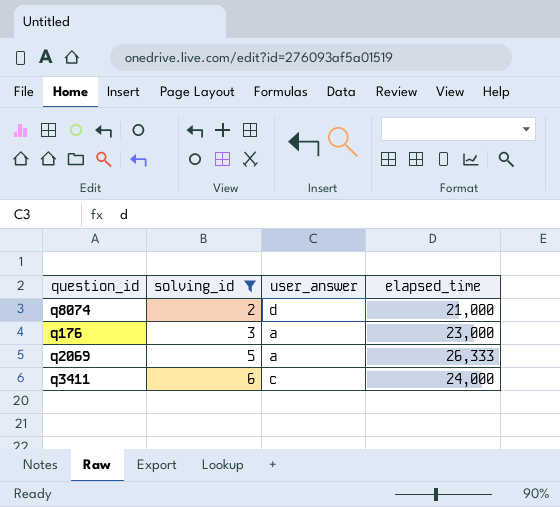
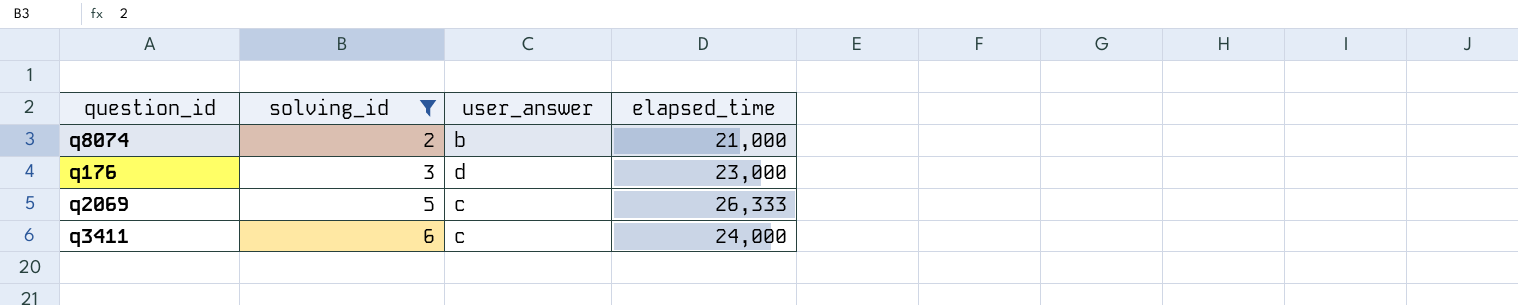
q8074 | user_answer: d -> b
q176 | user_answer: a -> d
q2069 | user_answer: a -> c

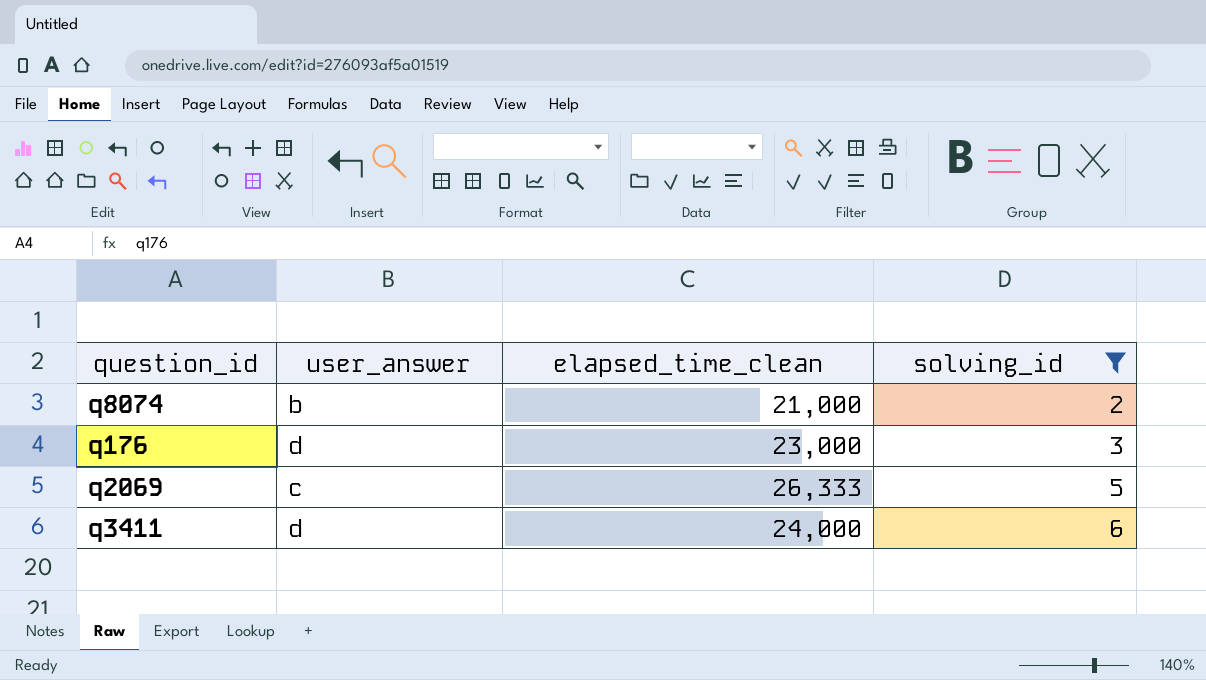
column name: elapsed_time -> elapsed_time_clean
column solving_id | position: 2 -> 4
q3411 | user_answer: c -> d

